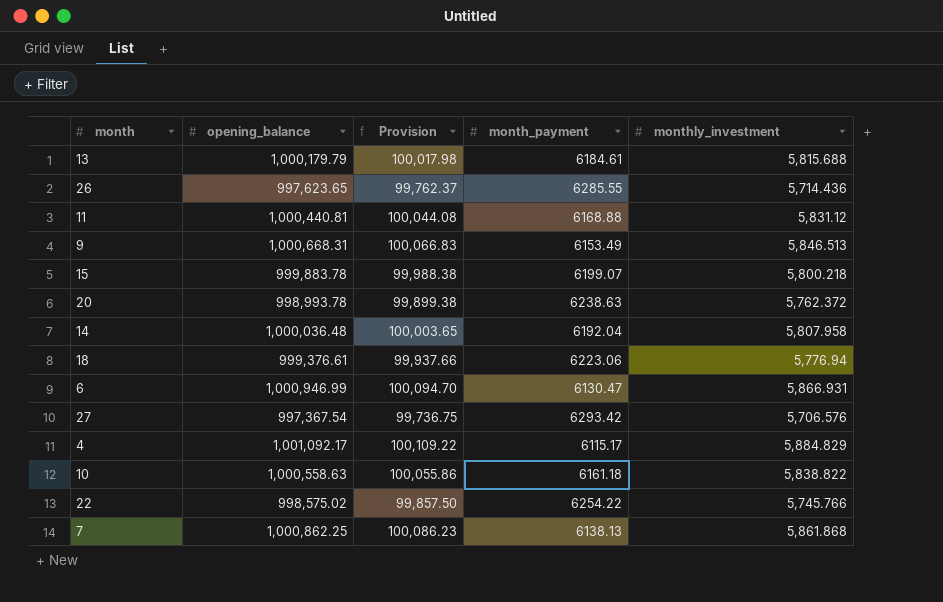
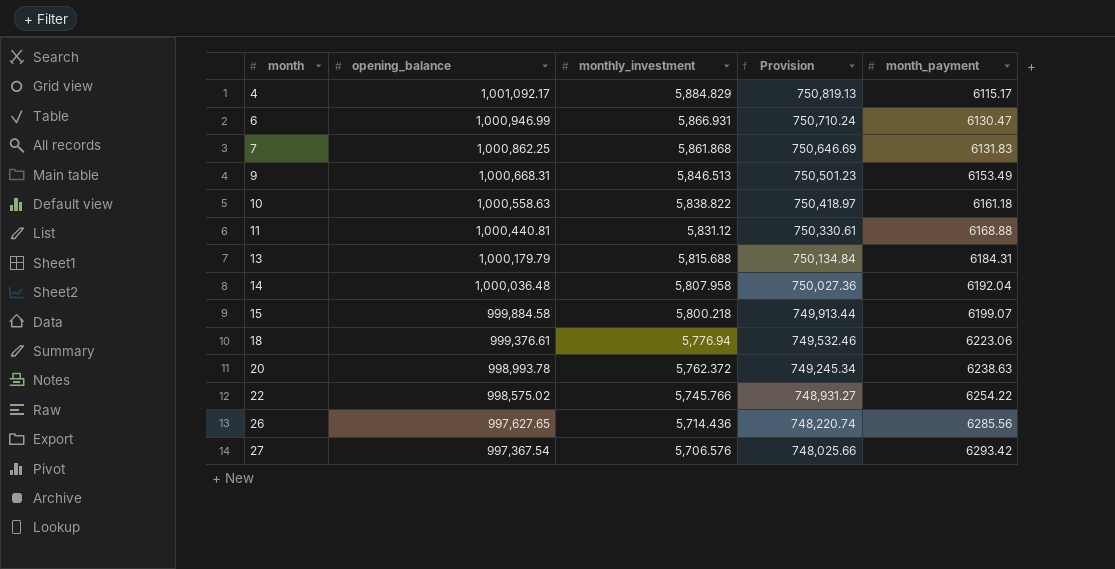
row order: none -> month ascending
column monthly_investment | position: 5 -> 3
column Provision | formula: [opening_balance] * 0.1 -> [opening_balance] * 0.75
7 | month_payment: 6138.13 -> 6131.83
13 | month_payment: 6184.61 -> 6184.31
15 | opening_balance: 999,883.78 -> 999,884.58
26 | opening_balance: 997,623.65 -> 997,627.65
26 | month_payment: 6285.55 -> 6285.56

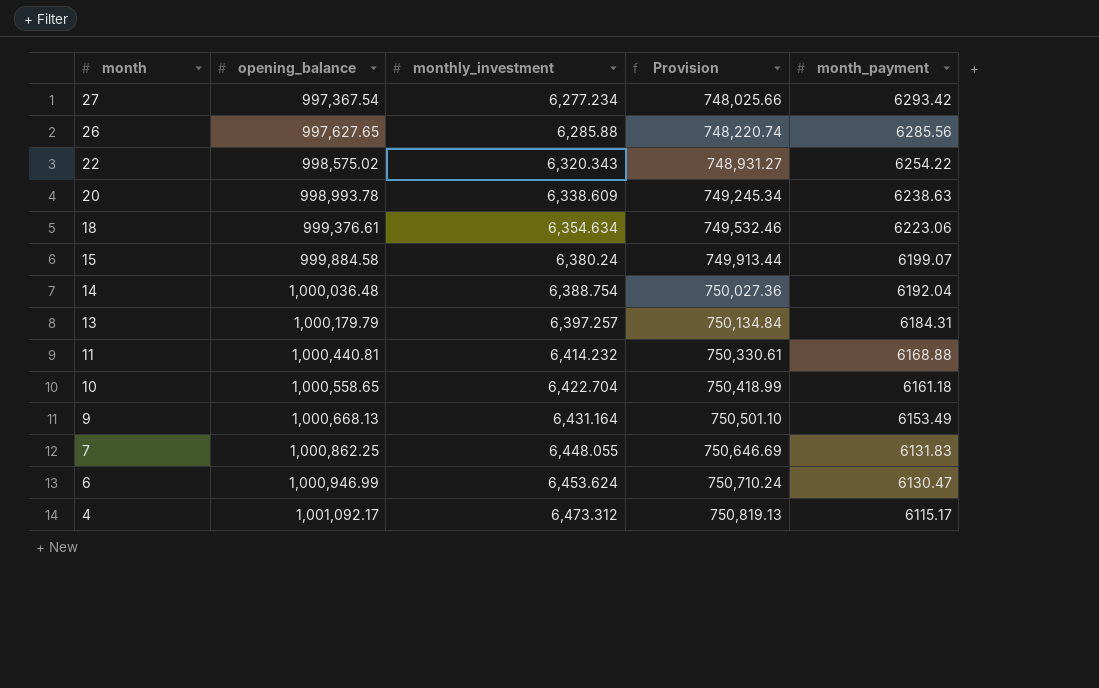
row order: month ascending -> month descending
27 | monthly_investment: 5,706.576 -> 6,277.234
26 | monthly_investment: 5,714.436 -> 6,285.88
22 | monthly_investment: 5,745.766 -> 6,320.343
20 | monthly_investment: 5,762.372 -> 6,338.609
18 | monthly_investment: 5,776.94 -> 6,354.634
15 | monthly_investment: 5,800.218 -> 6,380.24
14 | monthly_investment: 5,807.958 -> 6,388.754
13 | monthly_investment: 5,815.688 -> 6,397.257
11 | monthly_investment: 5,831.12 -> 6,414.232
10 | opening_balance: 1,000,558.63 -> 1,000,558.65
10 | monthly_investment: 5,838.822 -> 6,422.704
10 | Provision: 750,418.97 -> 750,418.99
9 | opening_balance: 1,000,668.31 -> 1,000,668.13
9 | monthly_investment: 5,846.513 -> 6,431.164
9 | Provision: 750,501.23 -> 750,501.10
7 | monthly_investment: 5,861.868 -> 6,448.055
6 | monthly_investment: 5,866.931 -> 6,453.624
4 | monthly_investment: 5,884.829 -> 6,473.312

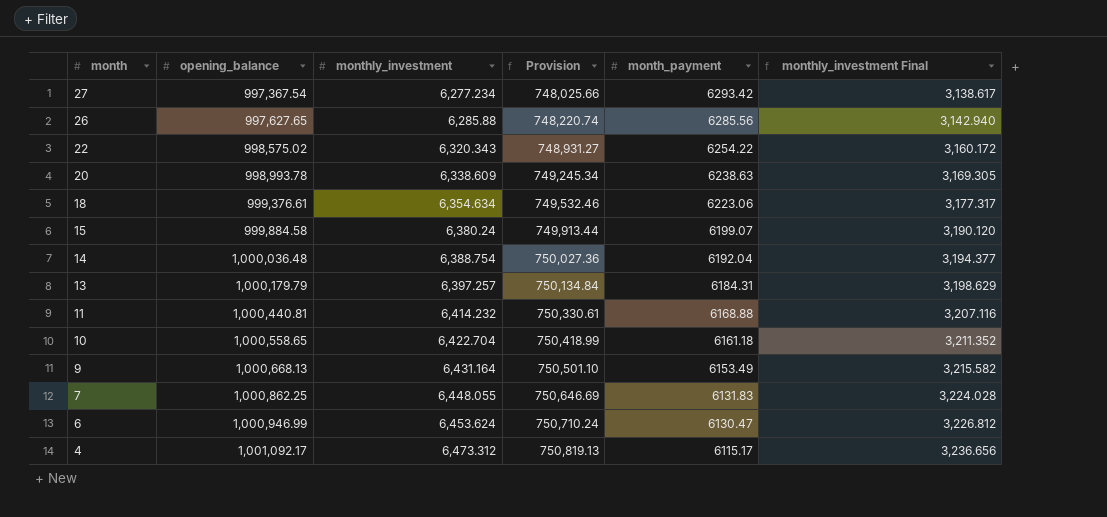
column monthly_investment Final | formula: none -> [monthly_investment] * 0.5

